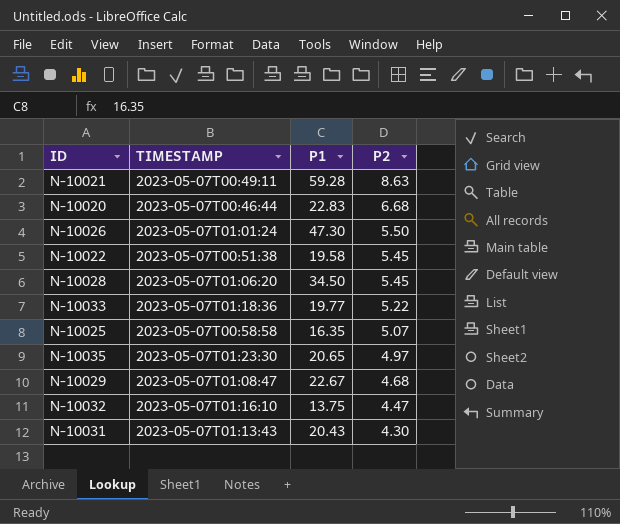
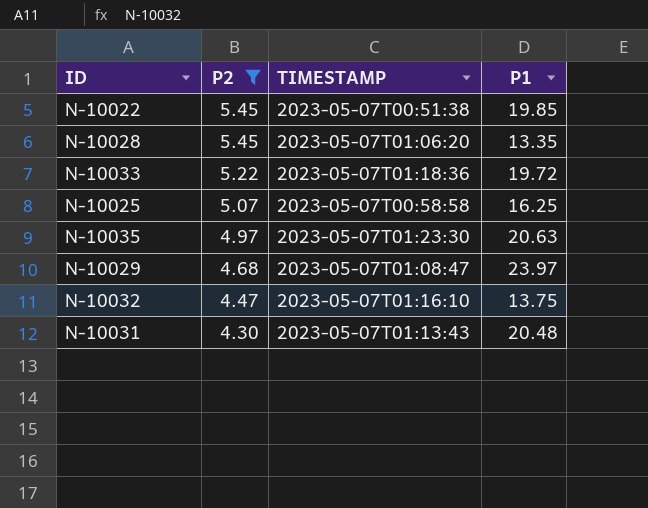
filter: none -> P2 <= 5.45
column P2 | position: 4 -> 2
N-10022 | P1: 19.58 -> 19.85
N-10028 | P1: 34.50 -> 13.35
N-10033 | P1: 19.77 -> 19.72
N-10025 | P1: 16.35 -> 16.25
N-10035 | P1: 20.65 -> 20.63
N-10029 | P1: 22.67 -> 23.97
N-10031 | P1: 20.43 -> 20.48

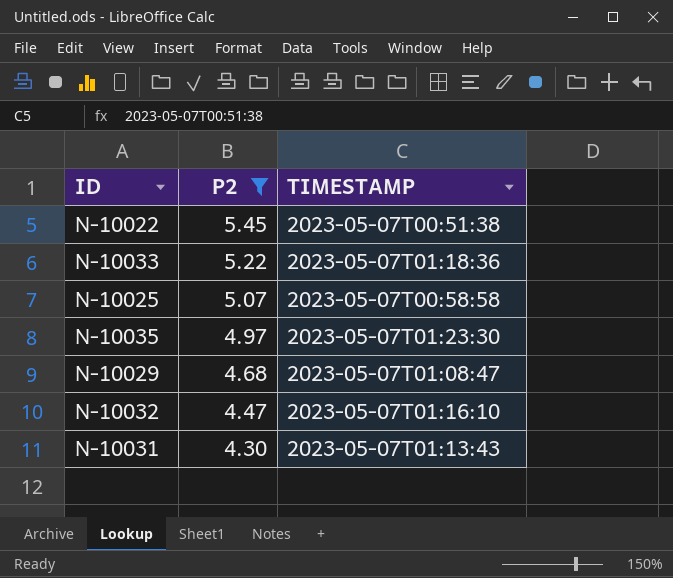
column P1 | position: 4 -> none
row N-10028: 5.45 | 2023-05-07T01:06:20 | 13.35 -> none

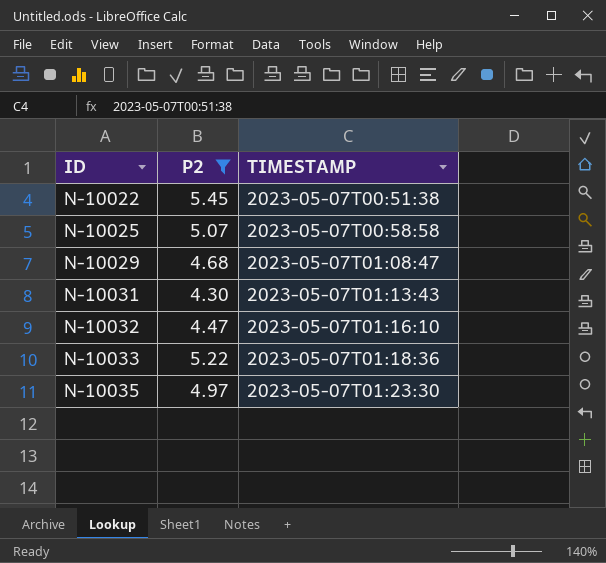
row order: P2 descending -> ID ascending

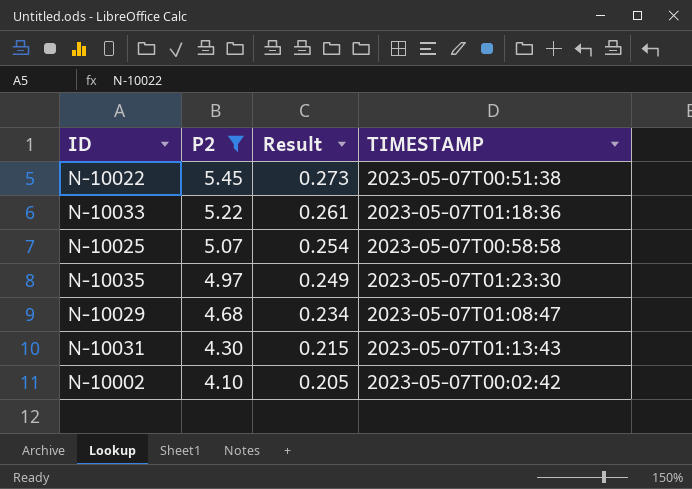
row order: ID ascending -> P2 descending
column Result | formula: none -> [P2] * 0.05
row N-10032: 4.47 | 2023-05-07T01:16:10 -> none
row N-10002: none -> 4.10 | 0.205 | 2023-05-07T00:02:42

